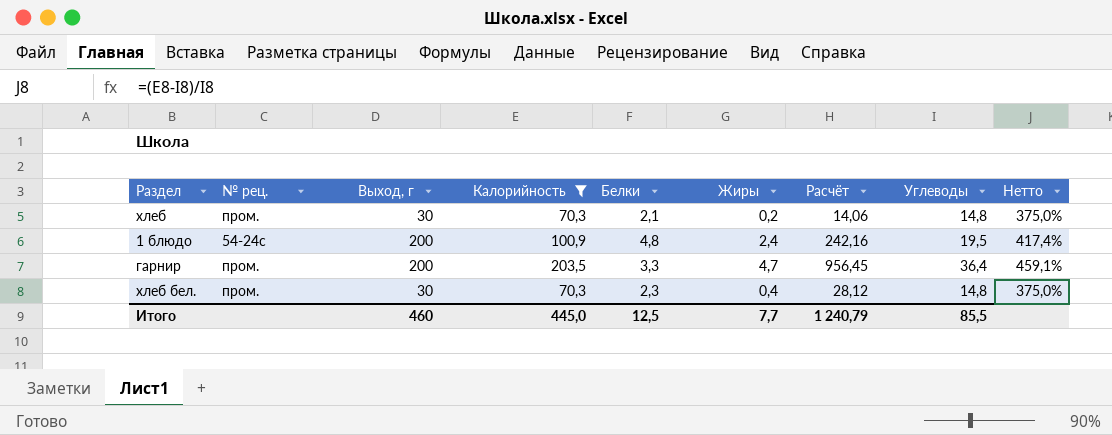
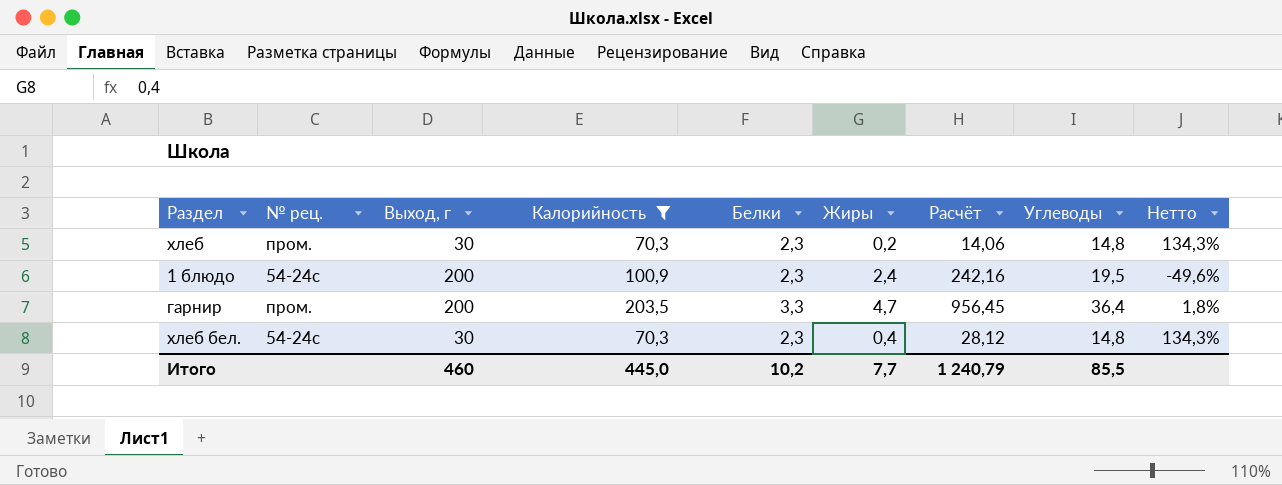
column Нетто | formula: ([Калорийность] - [Углеводы]) / [Углеводы] -> ([Калорийность] - [Выход, г]) / [Выход, г]
хлеб | Белки: 2,1 -> 2,3
1 блюдо | Белки: 4,8 -> 2,3
хлеб бел. | № рец.: пром. -> 54-24с
Итого | Белки: 12,5 -> 10,2

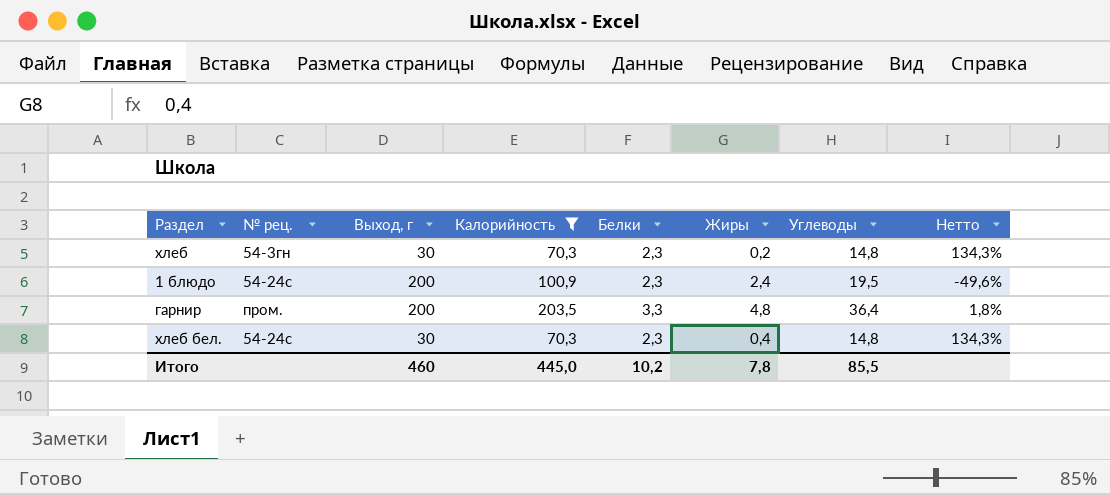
column Расчёт | formula: [Калорийность] * [Жиры] -> none
хлеб | № рец.: пром. -> 54-3гн
гарнир | Жиры: 4,7 -> 4,8
Итого | Жиры: 7,7 -> 7,8

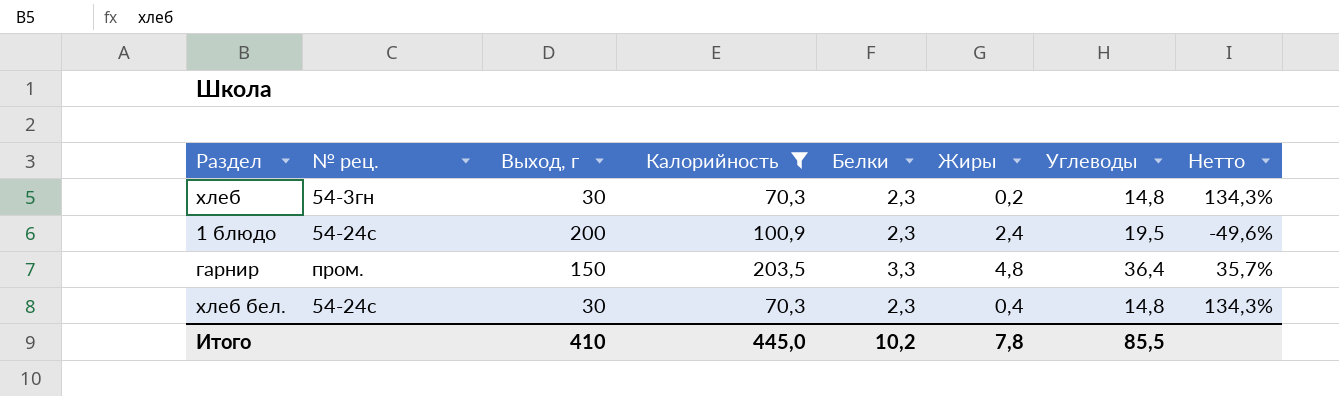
гарнир | Выход, г: 200 -> 150
гарнир | Нетто: 1,8% -> 35,7%
Итого | Выход, г: 460 -> 410

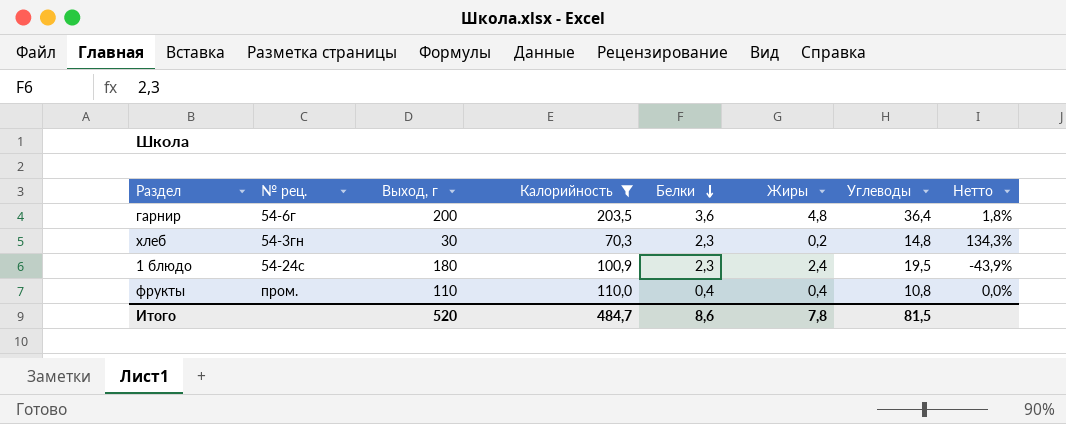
row order: none -> Белки descending
row хлеб бел.: 54-24с | 30 | 70,3 | 2,3 | 0,4 | 14,8 | 134,3% -> none
гарнир | № рец.: пром. -> 54-6г
гарнир | Выход, г: 150 -> 200
гарнир | Белки: 3,3 -> 3,6
гарнир | Нетто: 35,7% -> 1,8%
1 блюдо | Выход, г: 200 -> 180
1 блюдо | Нетто: -49,6% -> -43,9%
row фрукты: none -> пром. | 110 | 110,0 | 0,4 | 0,4 | 10,8 | 0,0%
Итого | Выход, г: 410 -> 520
Итого | Калорийность: 445,0 -> 484,7
Итого | Белки: 10,2 -> 8,6
Итого | Углеводы: 85,5 -> 81,5

